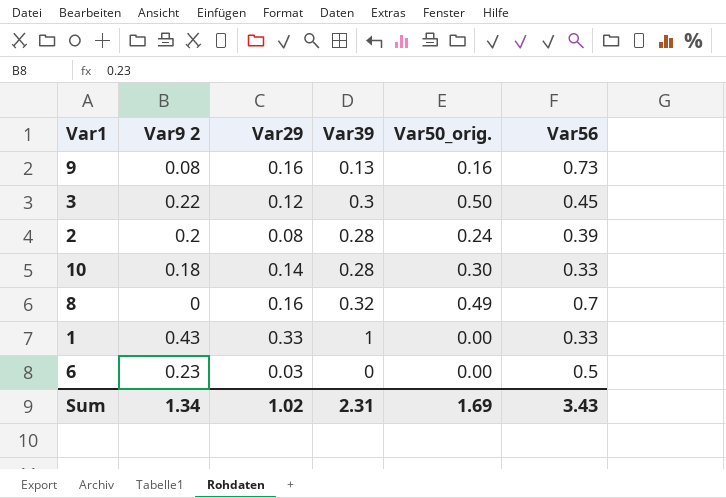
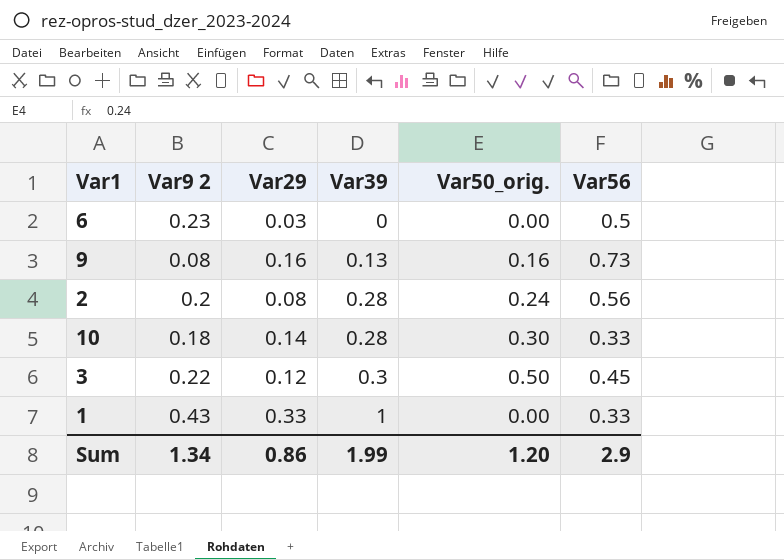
row order: none -> Var39 ascending
row 8: 0 | 0.16 | 0.32 | 0.49 | 0.7 -> none
2 | Var56: 0.39 -> 0.56
Sum | Var29: 1.02 -> 0.86
Sum | Var39: 2.31 -> 1.99
Sum | Var50_orig.: 1.69 -> 1.20
Sum | Var56: 3.43 -> 2.9

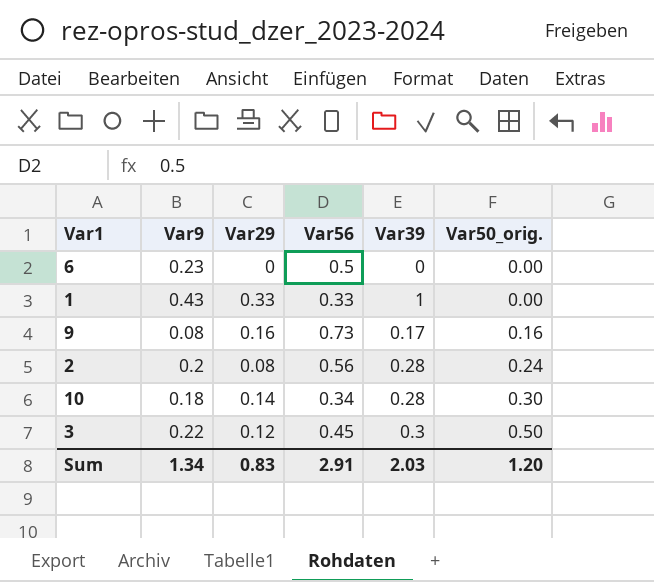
row order: Var39 ascending -> Var50_orig. ascending
column name: Var9 2 -> Var9
column Var56 | position: 6 -> 4
6 | Var29: 0.03 -> 0
9 | Var39: 0.13 -> 0.17
10 | Var56: 0.33 -> 0.34
Sum | Var29: 0.86 -> 0.83
Sum | Var56: 2.9 -> 2.91
Sum | Var39: 1.99 -> 2.03

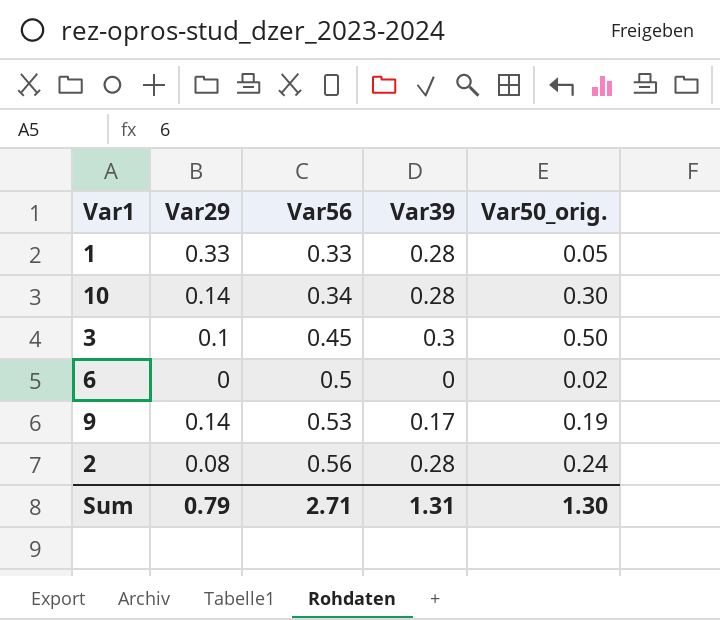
row order: Var50_orig. ascending -> Var56 ascending
column Var9 | position: 2 -> none
1 | Var39: 1 -> 0.28
1 | Var50_orig.: 0.00 -> 0.05
3 | Var29: 0.12 -> 0.1
6 | Var50_orig.: 0.00 -> 0.02
9 | Var29: 0.16 -> 0.14
9 | Var56: 0.73 -> 0.53
9 | Var50_orig.: 0.16 -> 0.19
Sum | Var29: 0.83 -> 0.79
Sum | Var56: 2.91 -> 2.71
Sum | Var39: 2.03 -> 1.31
Sum | Var50_orig.: 1.20 -> 1.30

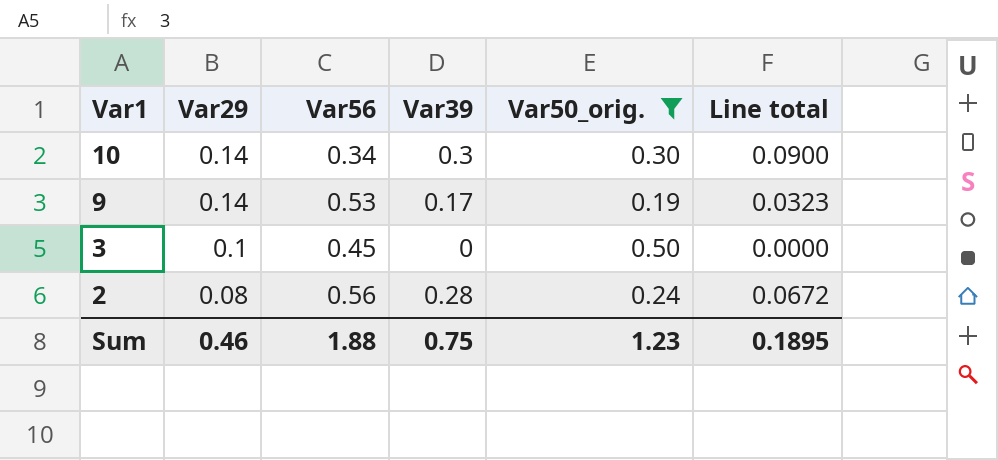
filter: none -> Var50_orig. >= 0.19
row order: Var56 ascending -> Var1 descending
column Line total | formula: none -> [Var39] * [Var50_orig.]
10 | Var39: 0.28 -> 0.3
3 | Var39: 0.3 -> 0
Sum | Var29: 0.79 -> 0.46
Sum | Var56: 2.71 -> 1.88
Sum | Var39: 1.31 -> 0.75
Sum | Var50_orig.: 1.30 -> 1.23

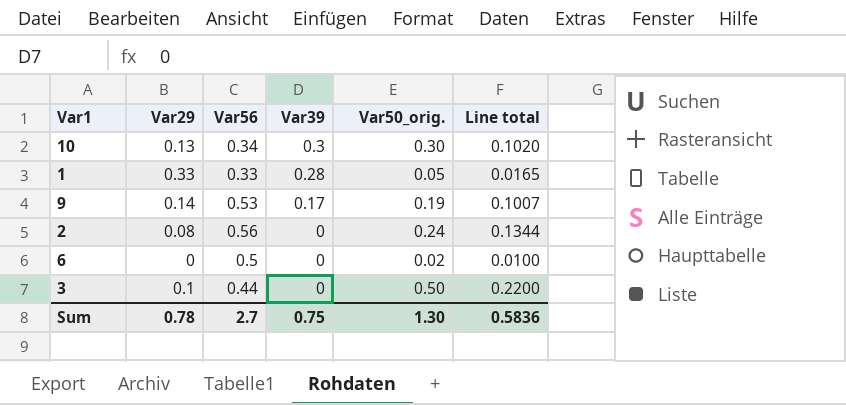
filter: Var50_orig. >= 0.19 -> none
row order: Var1 descending -> Var39 descending
column Line total | formula: [Var39] * [Var50_orig.] -> [Var56] * [Var50_orig.]
10 | Var29: 0.14 -> 0.13
2 | Var39: 0.28 -> 0
3 | Var56: 0.45 -> 0.44
Sum | Var29: 0.46 -> 0.78
Sum | Var56: 1.88 -> 2.7
Sum | Var50_orig.: 1.23 -> 1.30
Sum | Line total: 0.1895 -> 0.5836

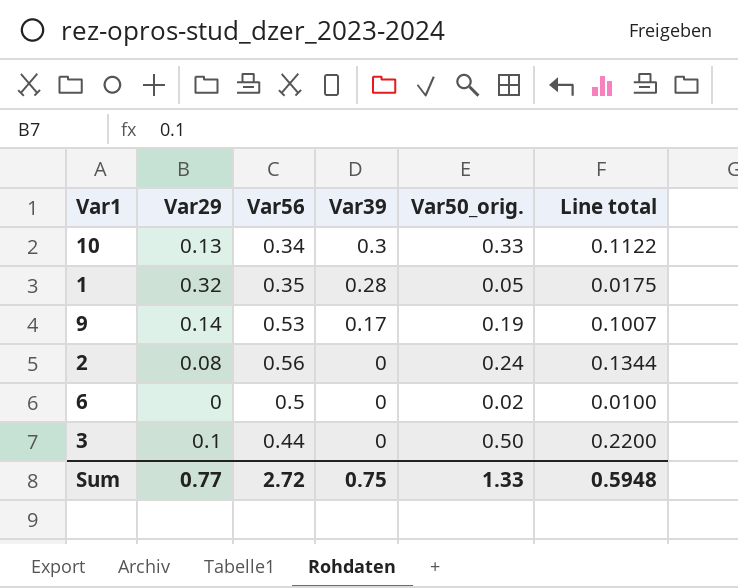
10 | Var50_orig.: 0.30 -> 0.33
10 | Line total: 0.1020 -> 0.1122
1 | Var29: 0.33 -> 0.32
1 | Var56: 0.33 -> 0.35
1 | Line total: 0.0165 -> 0.0175
Sum | Var29: 0.78 -> 0.77
Sum | Var56: 2.7 -> 2.72
Sum | Var50_orig.: 1.30 -> 1.33
Sum | Line total: 0.5836 -> 0.5948

